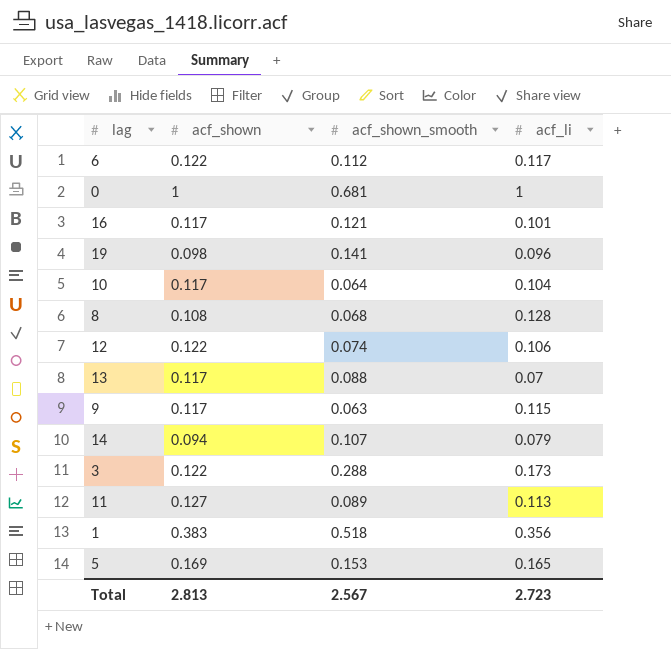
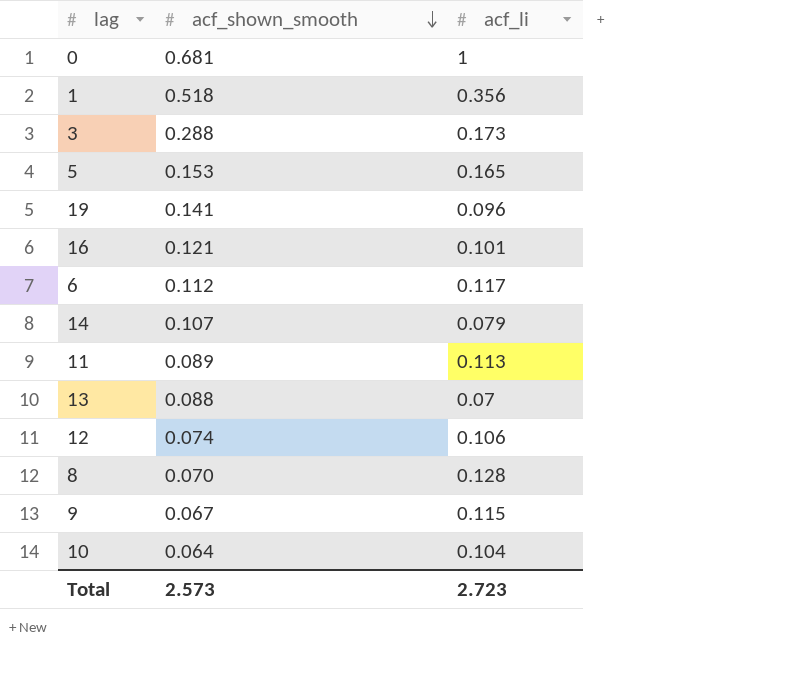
row order: none -> acf_shown_smooth descending
column acf_shown | position: 2 -> none
8 | acf_shown_smooth: 0.068 -> 0.070
9 | acf_shown_smooth: 0.063 -> 0.067
Total | acf_shown_smooth: 2.567 -> 2.573

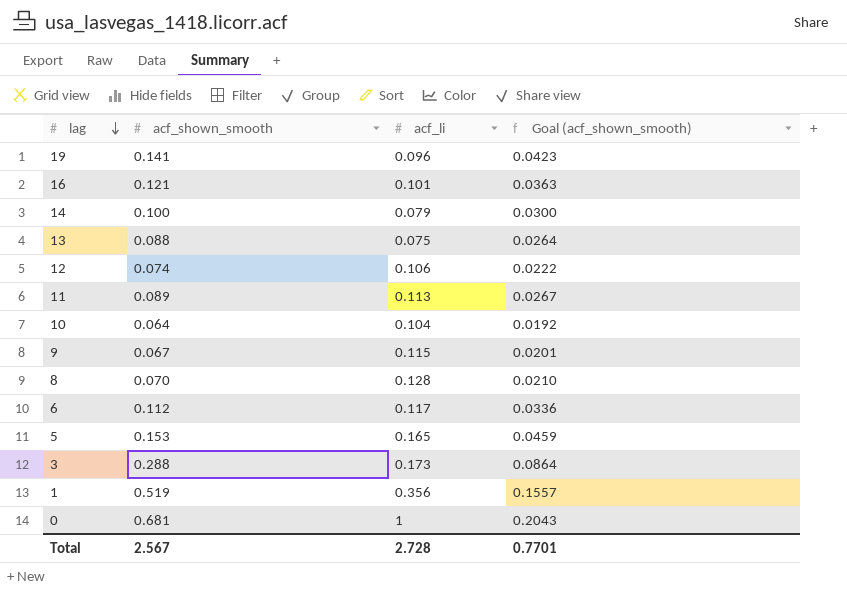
row order: acf_shown_smooth descending -> lag descending
column Goal (acf_shown_smooth) | formula: none -> [acf_shown_smooth] * 0.3
14 | acf_shown_smooth: 0.107 -> 0.100
13 | acf_li: 0.07 -> 0.075
1 | acf_shown_smooth: 0.518 -> 0.519
Total | acf_shown_smooth: 2.573 -> 2.567
Total | acf_li: 2.723 -> 2.728

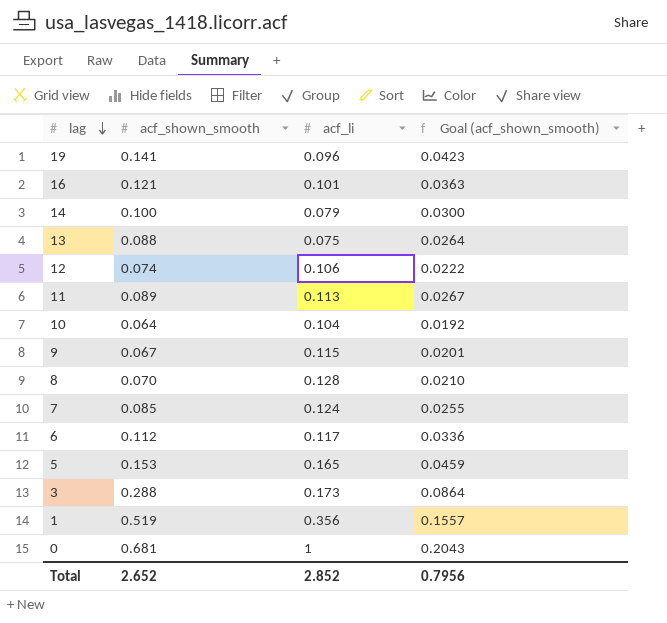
row 7: none -> 0.085 | 0.124 | 0.0255
Total | acf_shown_smooth: 2.567 -> 2.652
Total | acf_li: 2.728 -> 2.852
Total | Goal (acf_shown_smooth): 0.7701 -> 0.7956

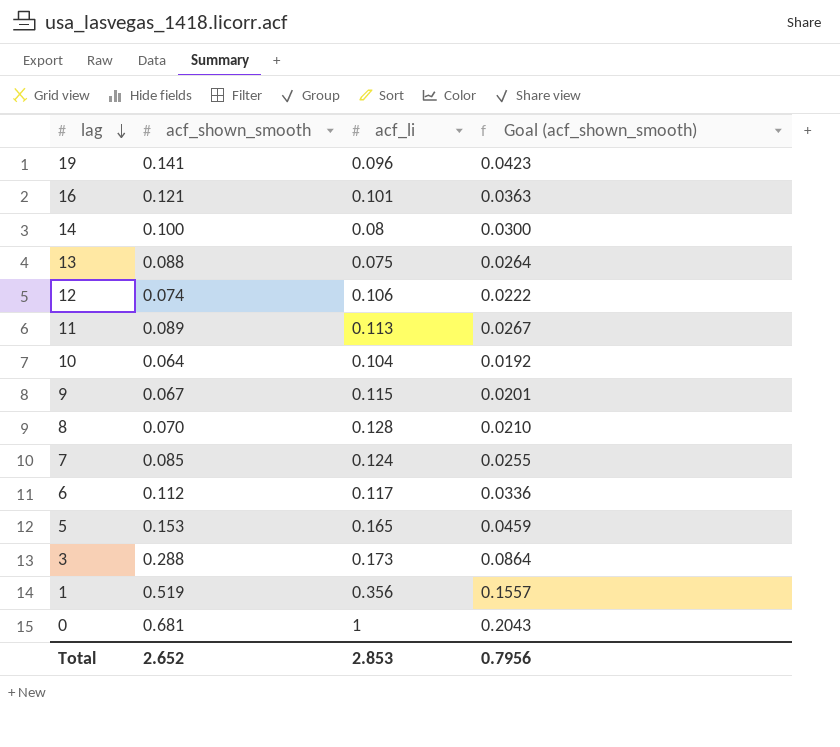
14 | acf_li: 0.079 -> 0.08
Total | acf_li: 2.852 -> 2.853

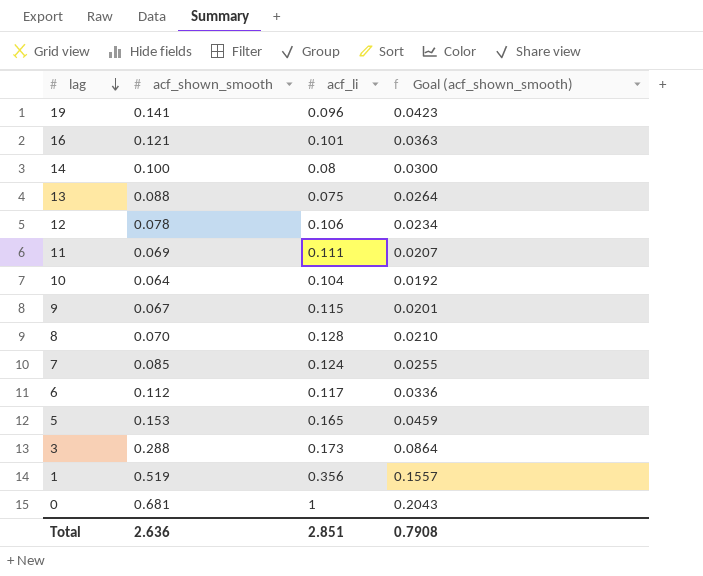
12 | acf_shown_smooth: 0.074 -> 0.078
12 | Goal (acf_shown_smooth): 0.0222 -> 0.0234
11 | acf_shown_smooth: 0.089 -> 0.069
11 | acf_li: 0.113 -> 0.111
11 | Goal (acf_shown_smooth): 0.0267 -> 0.0207
Total | acf_shown_smooth: 2.652 -> 2.636
Total | acf_li: 2.853 -> 2.851
Total | Goal (acf_shown_smooth): 0.7956 -> 0.7908

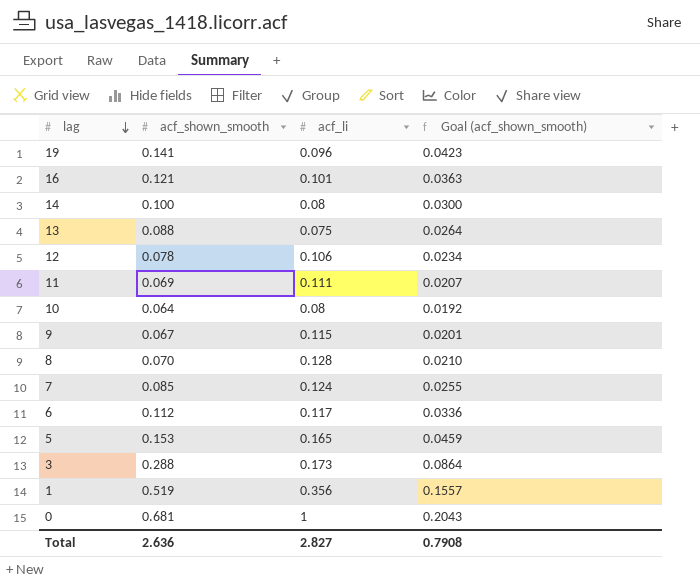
10 | acf_li: 0.104 -> 0.08
Total | acf_li: 2.851 -> 2.827

